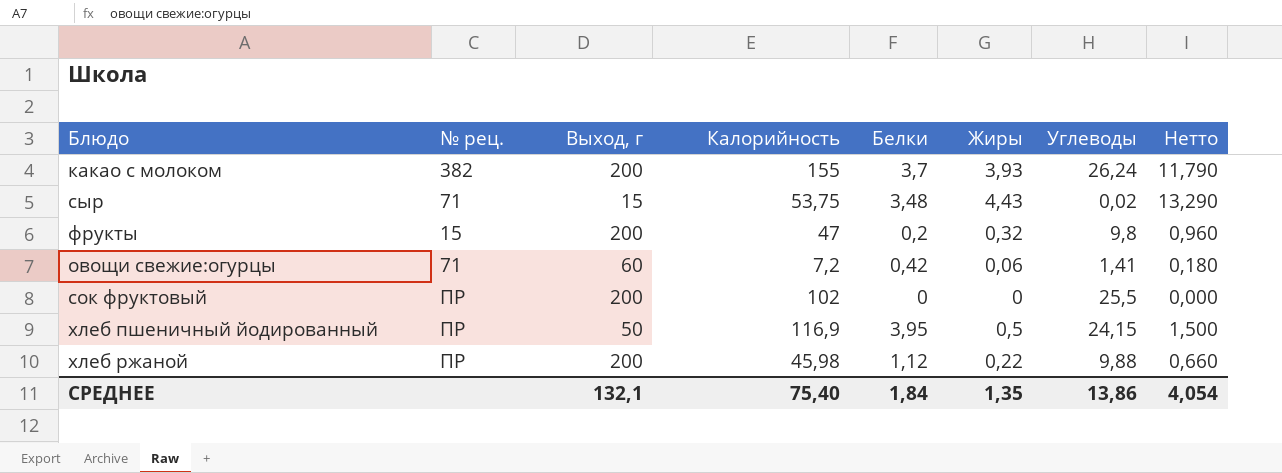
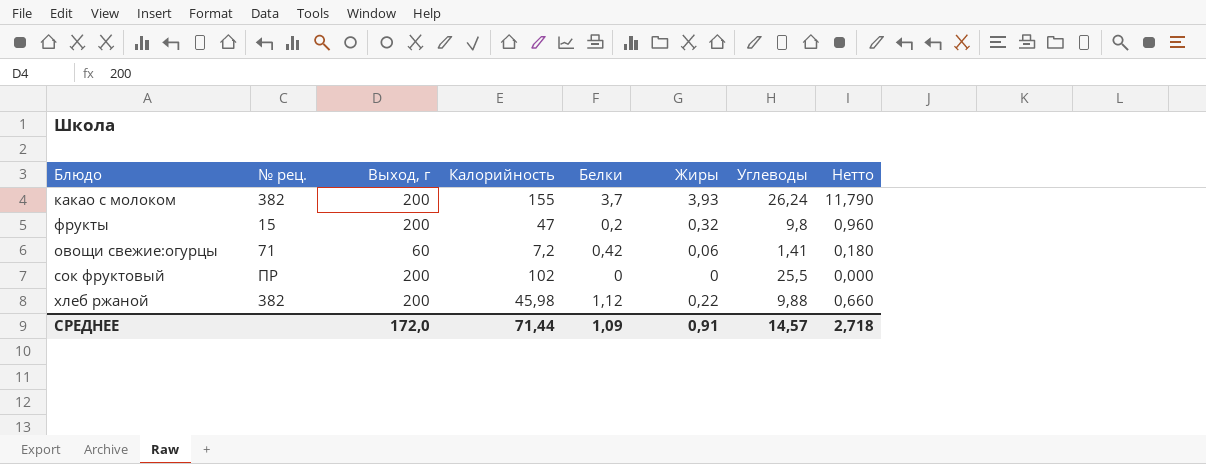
row сыр: 71 | 15 | 53,75 | 3,48 | 4,43 | 0,02 | 13,290 -> none
row хлеб пшеничный йодированный: ПР | 50 | 116,9 | 3,95 | 0,5 | 24,15 | 1,500 -> none
хлеб ржаной | № рец.: ПР -> 382
СРЕДНЕЕ | Выход, г: 132,1 -> 172,0
СРЕДНЕЕ | Калорийность: 75,40 -> 71,44
СРЕДНЕЕ | Белки: 1,84 -> 1,09
СРЕДНЕЕ | Жиры: 1,35 -> 0,91
СРЕДНЕЕ | Углеводы: 13,86 -> 14,57
СРЕДНЕЕ | Нетто: 4,054 -> 2,718

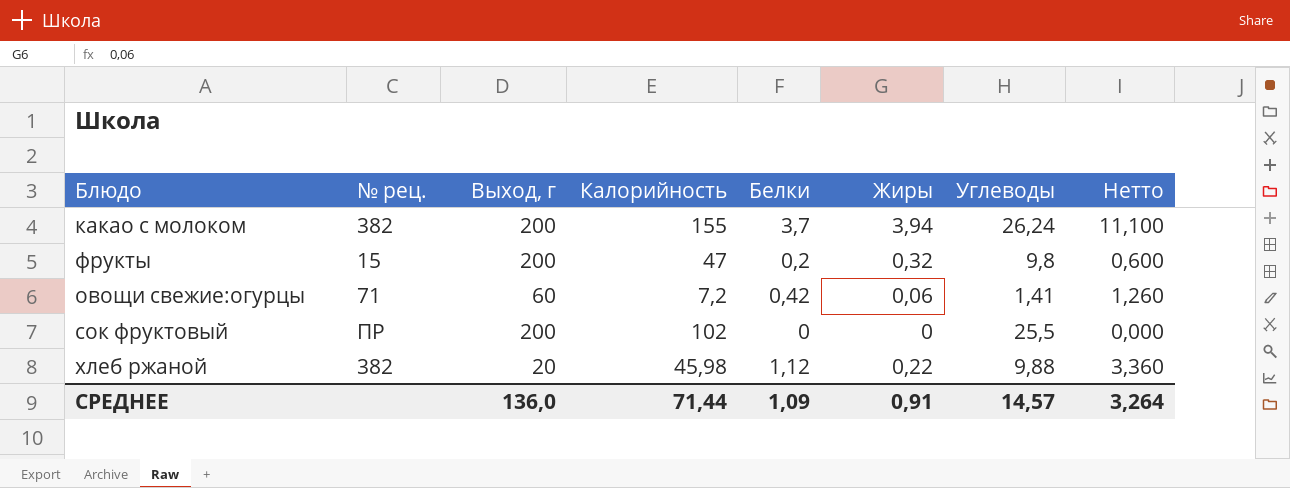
column Нетто | formula: [Жиры] * 3 -> [Белки] * 3
какао с молоком | Жиры: 3,93 -> 3,94
хлеб ржаной | Выход, г: 200 -> 20
СРЕДНЕЕ | Выход, г: 172,0 -> 136,0
СРЕДНЕЕ | Нетто: 2,718 -> 3,264

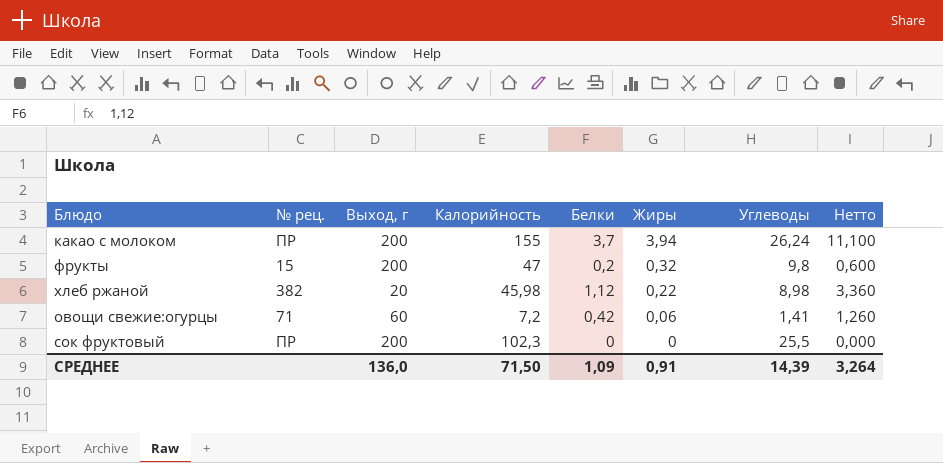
row order: none -> Жиры descending
какао с молоком | № рец.: 382 -> ПР
хлеб ржаной | Углеводы: 9,88 -> 8,98
сок фруктовый | Калорийность: 102 -> 102,3
СРЕДНЕЕ | Калорийность: 71,44 -> 71,50
СРЕДНЕЕ | Углеводы: 14,57 -> 14,39

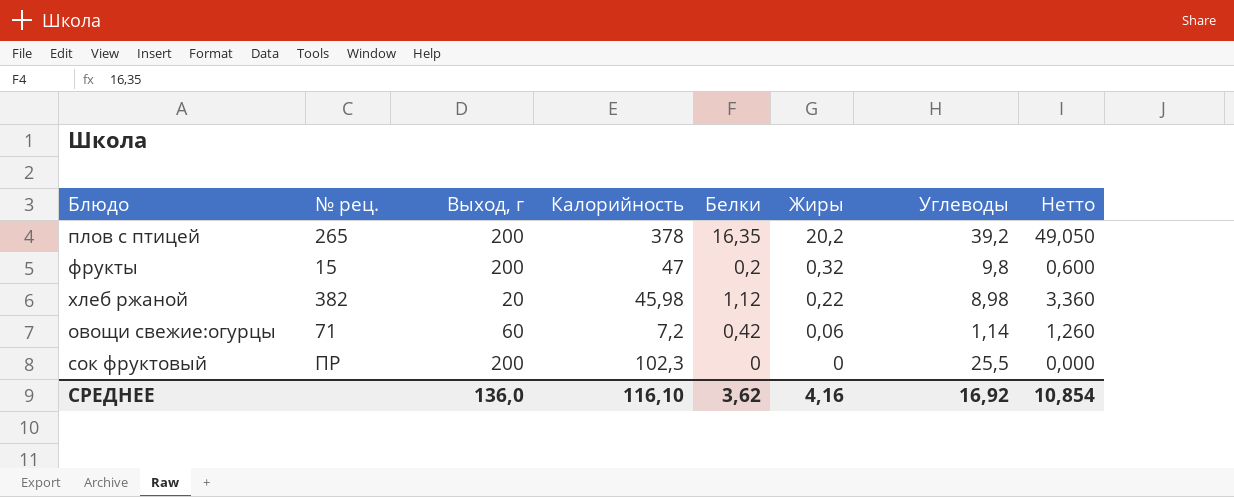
row какао с молоком: ПР | 200 | 155 | 3,7 | 3,94 | 26,24 | 11,100 -> none
row плов с птицей: none -> 265 | 200 | 378 | 16,35 | 20,2 | 39,2 | 49,050
овощи свежие:огурцы | Углеводы: 1,41 -> 1,14
СРЕДНЕЕ | Калорийность: 71,50 -> 116,10
СРЕДНЕЕ | Белки: 1,09 -> 3,62
СРЕДНЕЕ | Жиры: 0,91 -> 4,16
СРЕДНЕЕ | Углеводы: 14,39 -> 16,92
СРЕДНЕЕ | Нетто: 3,264 -> 10,854

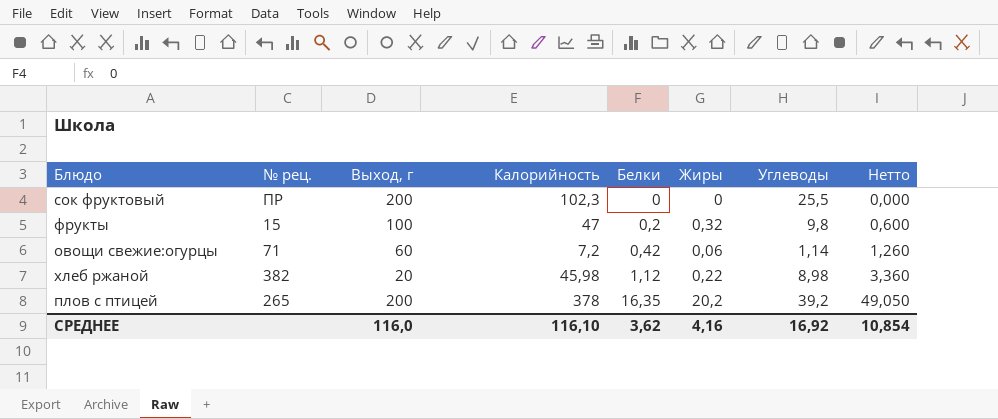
row order: Жиры descending -> Белки ascending
фрукты | Выход, г: 200 -> 100
СРЕДНЕЕ | Выход, г: 136,0 -> 116,0

